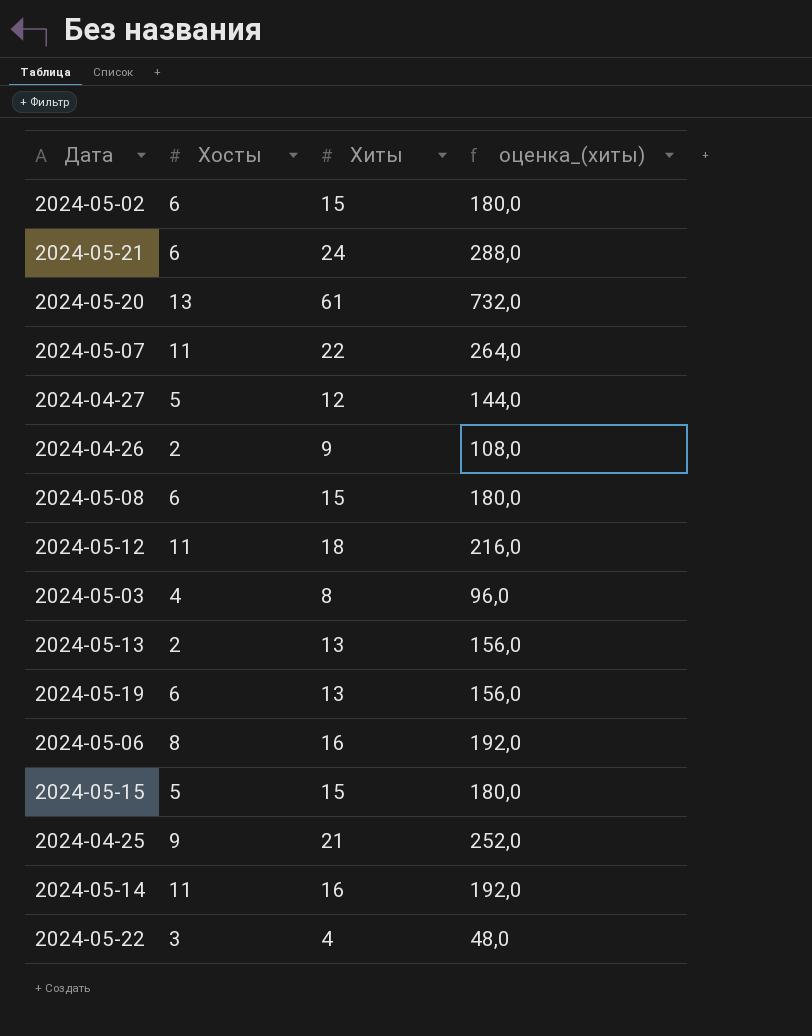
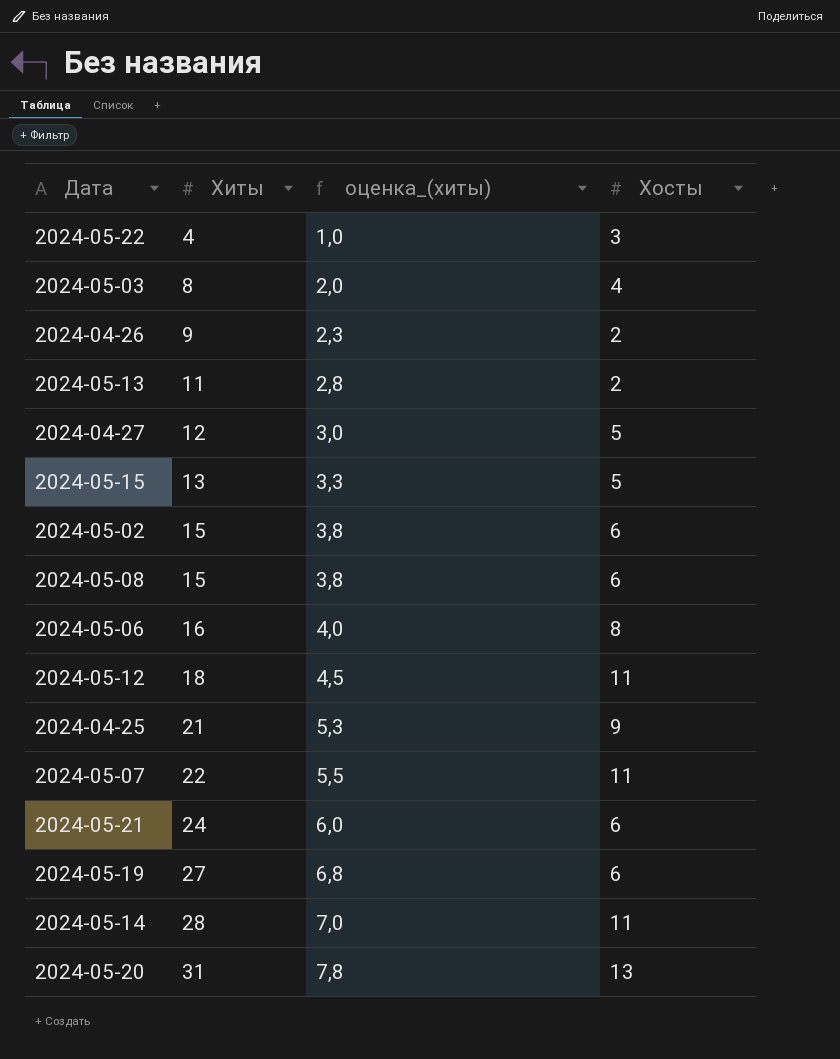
row order: none -> Хиты ascending
column оценка_(хиты) | formula: [Хиты] * 12 -> [Хиты] * 0,25
column Хосты | position: 2 -> 4
2024-05-13 | Хиты: 13 -> 11
2024-05-15 | Хиты: 15 -> 13
2024-05-19 | Хиты: 13 -> 27
2024-05-14 | Хиты: 16 -> 28
2024-05-20 | Хиты: 61 -> 31

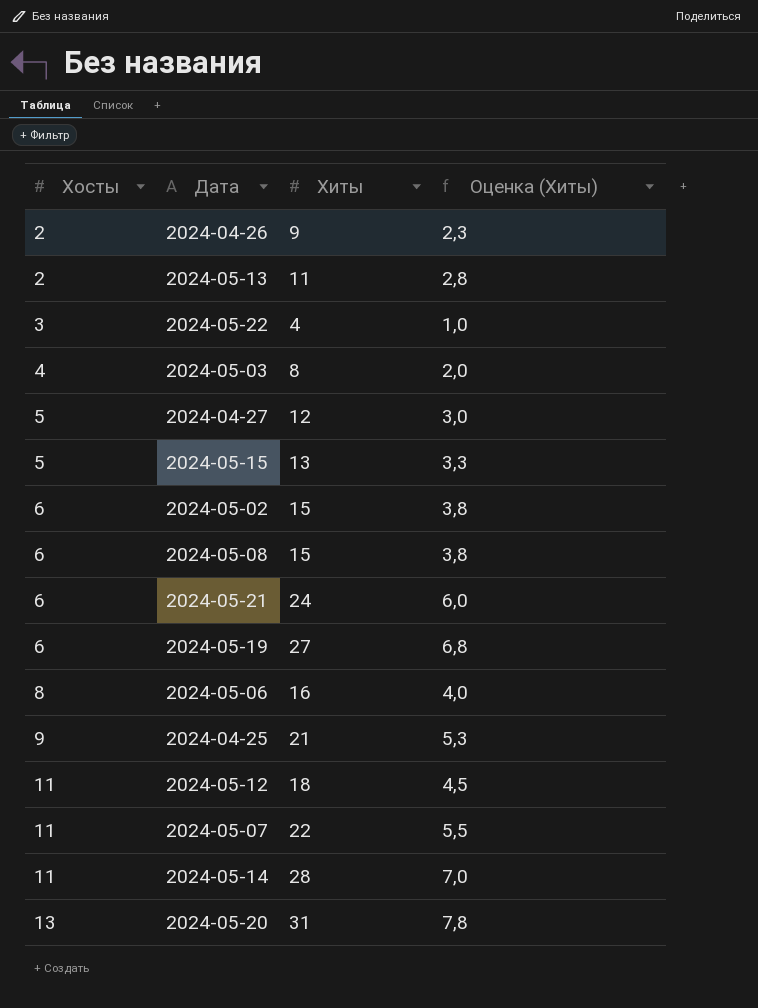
row order: Хиты ascending -> Хосты ascending
column Хосты | position: 4 -> 1
column name: оценка_(хиты) -> Оценка (Хиты)

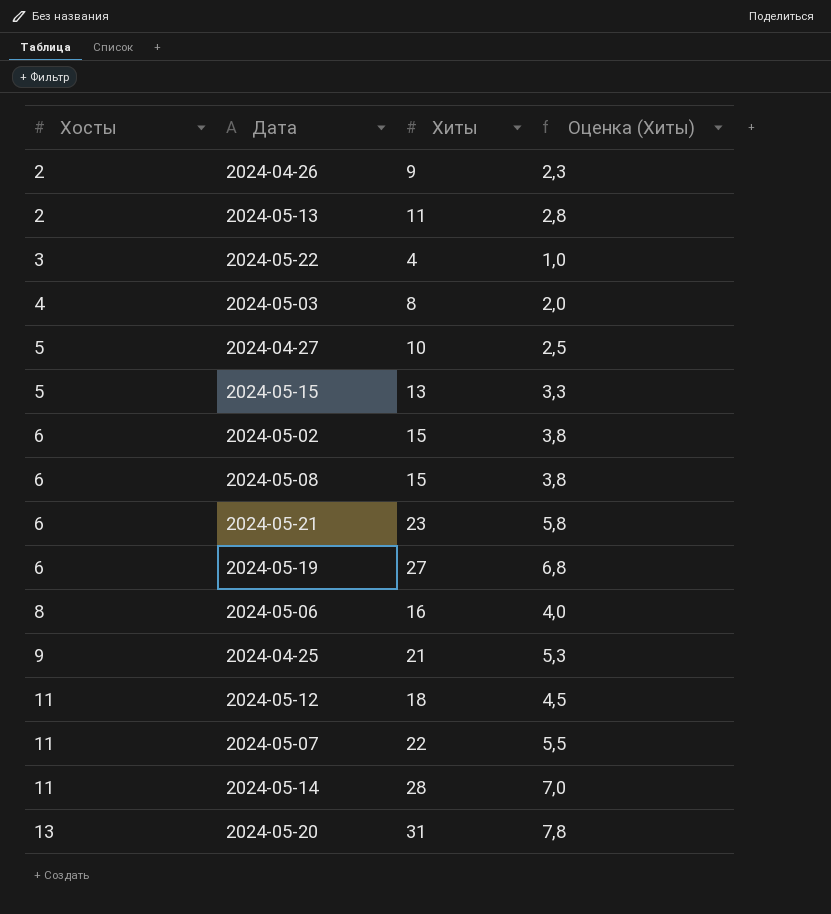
2024-04-27 | Хиты: 12 -> 10
2024-04-27 | Оценка (Хиты): 3,0 -> 2,5
2024-05-21 | Хиты: 24 -> 23
2024-05-21 | Оценка (Хиты): 6,0 -> 5,8

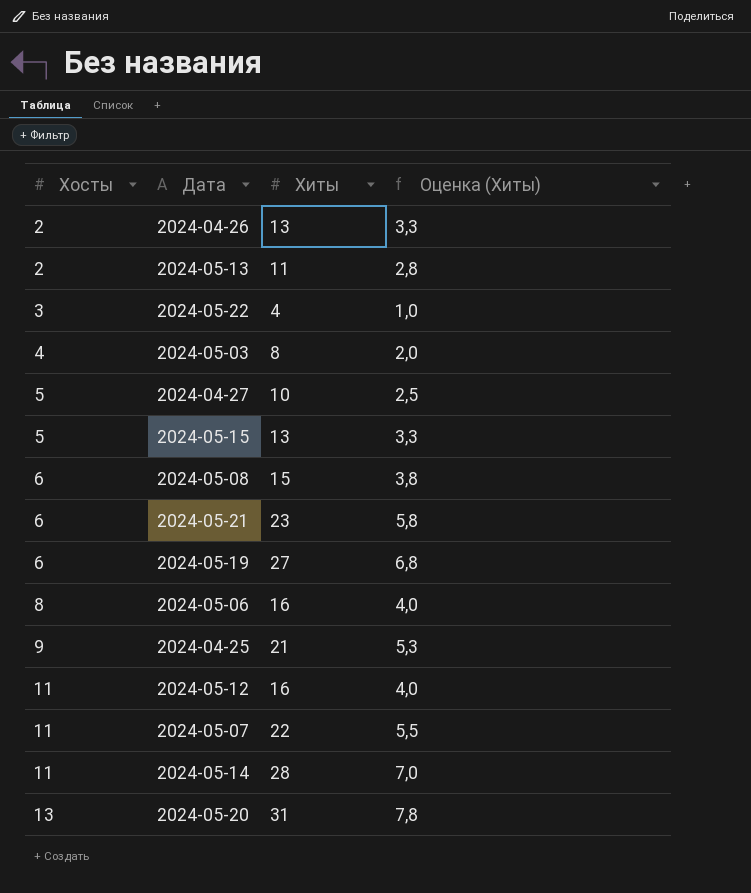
row 2024-05-02: 6 | 15 | 3,8 -> none
2024-04-26 | Хиты: 9 -> 13
2024-04-26 | Оценка (Хиты): 2,3 -> 3,3
2024-05-12 | Хиты: 18 -> 16
2024-05-12 | Оценка (Хиты): 4,5 -> 4,0

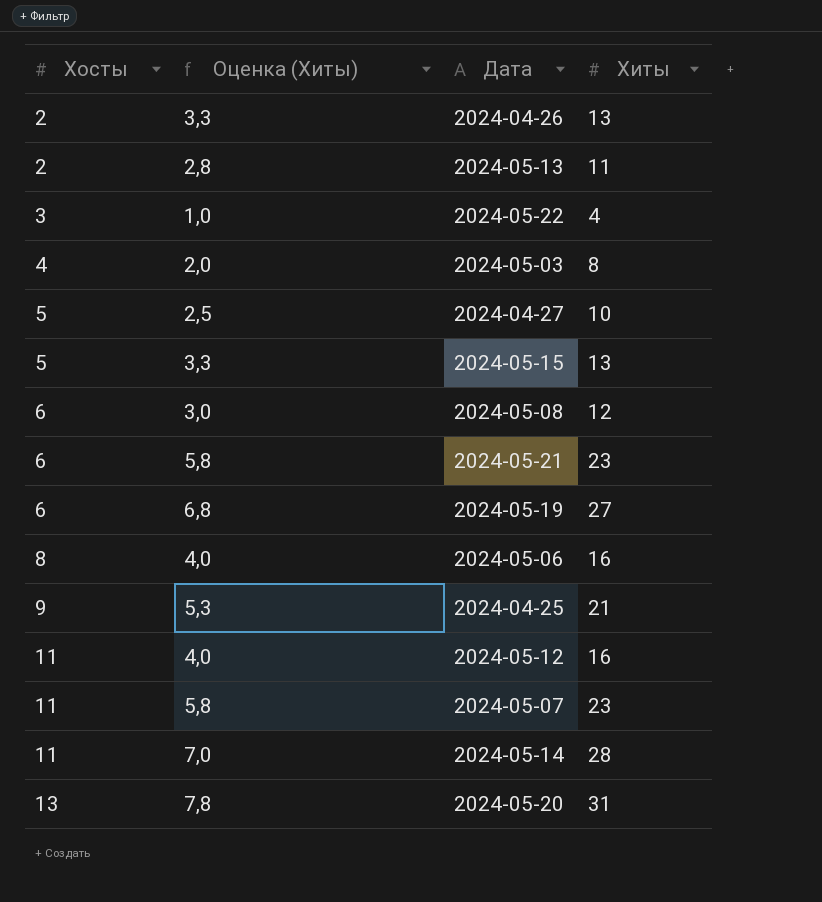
column Оценка (Хиты) | position: 4 -> 2
2024-05-08 | Оценка (Хиты): 3,8 -> 3,0
2024-05-08 | Хиты: 15 -> 12
2024-05-07 | Оценка (Хиты): 5,5 -> 5,8
2024-05-07 | Хиты: 22 -> 23

